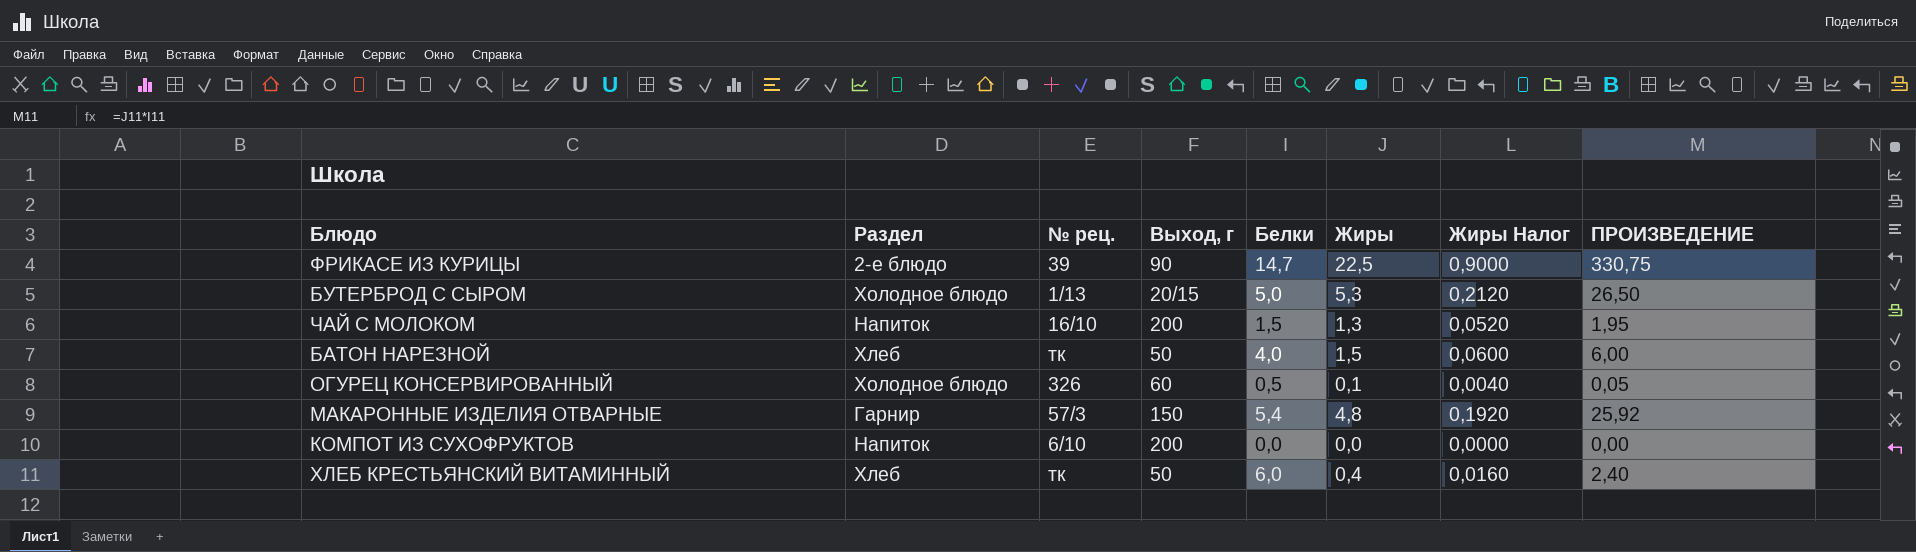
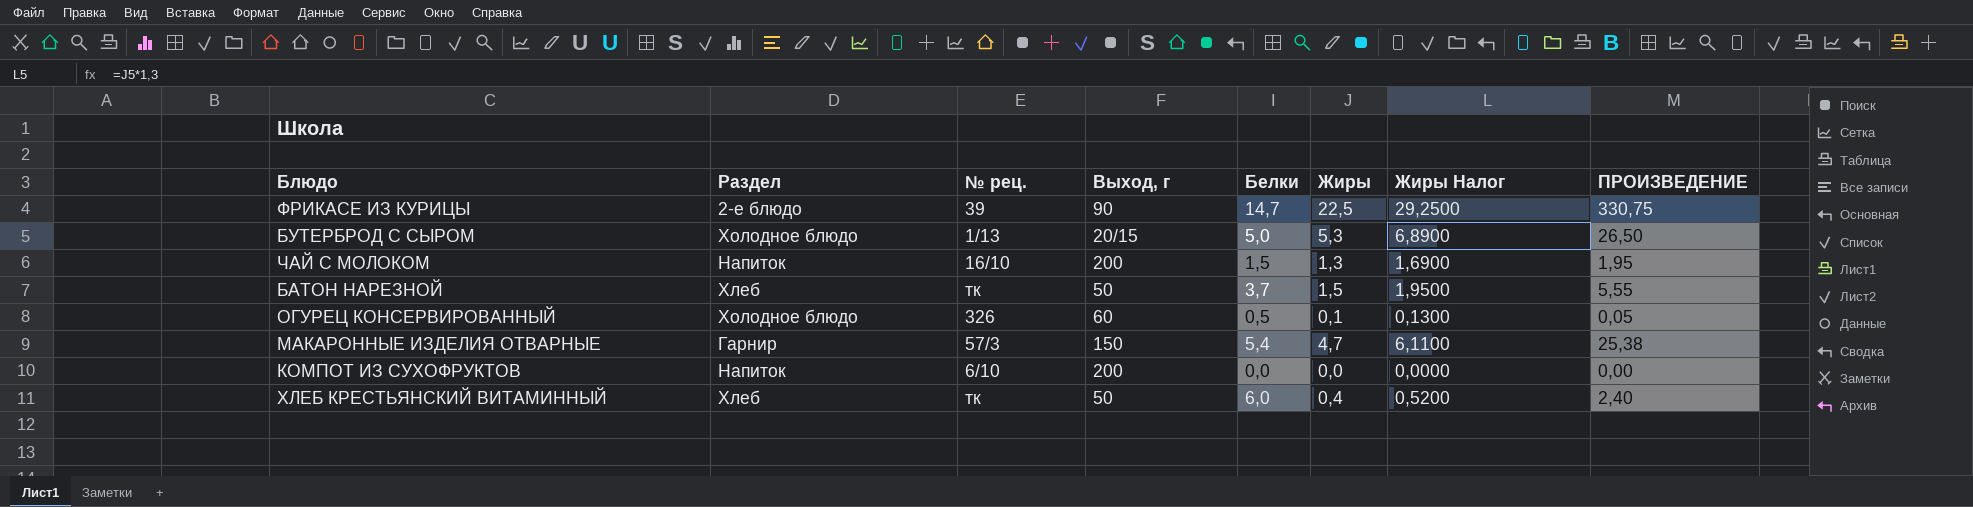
column Жиры Налог | formula: [Жиры] * 0,04 -> [Жиры] * 1,3
БАТОН НАРЕЗНОЙ | Белки: 4,0 -> 3,7
БАТОН НАРЕЗНОЙ | ПРОИЗВЕДЕНИЕ: 6,00 -> 5,55
МАКАРОННЫЕ ИЗДЕЛИЯ ОТВАРНЫЕ | Жиры: 4,8 -> 4,7
МАКАРОННЫЕ ИЗДЕЛИЯ ОТВАРНЫЕ | ПРОИЗВЕДЕНИЕ: 25,92 -> 25,38

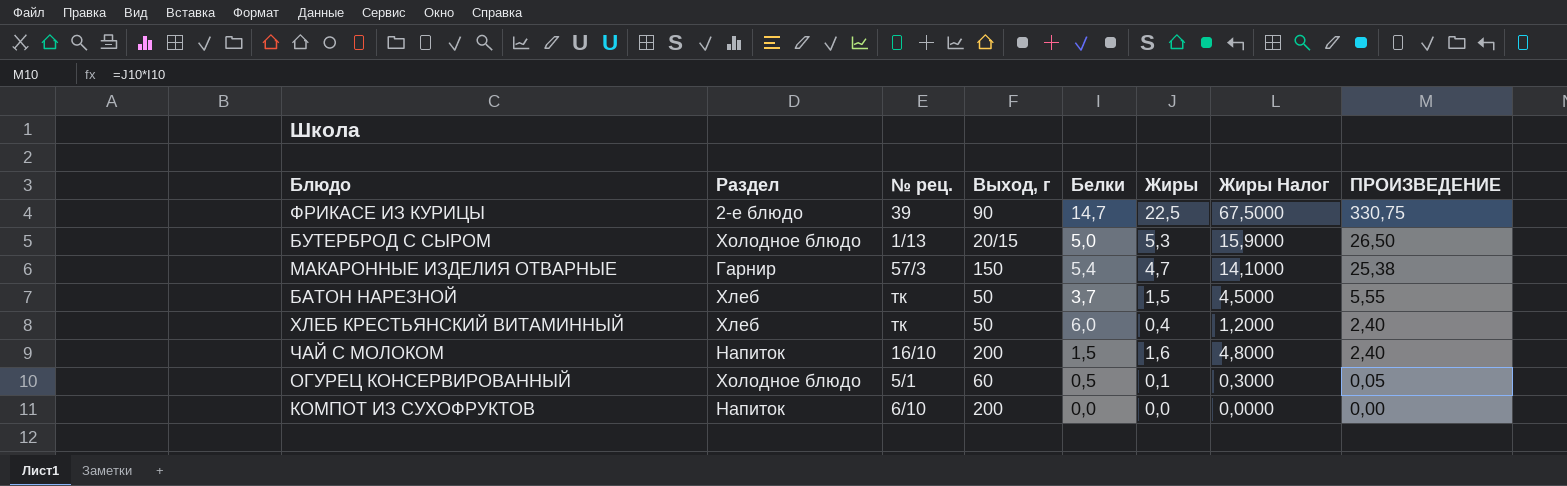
row order: none -> ПРОИЗВЕДЕНИЕ descending
column Жиры Налог | formula: [Жиры] * 1,3 -> [Жиры] * 3
ЧАЙ С МОЛОКОМ | Жиры: 1,3 -> 1,6
ЧАЙ С МОЛОКОМ | ПРОИЗВЕДЕНИЕ: 1,95 -> 2,40
ОГУРЕЦ КОНСЕРВИРОВАННЫЙ | № рец.: 326 -> 5/1

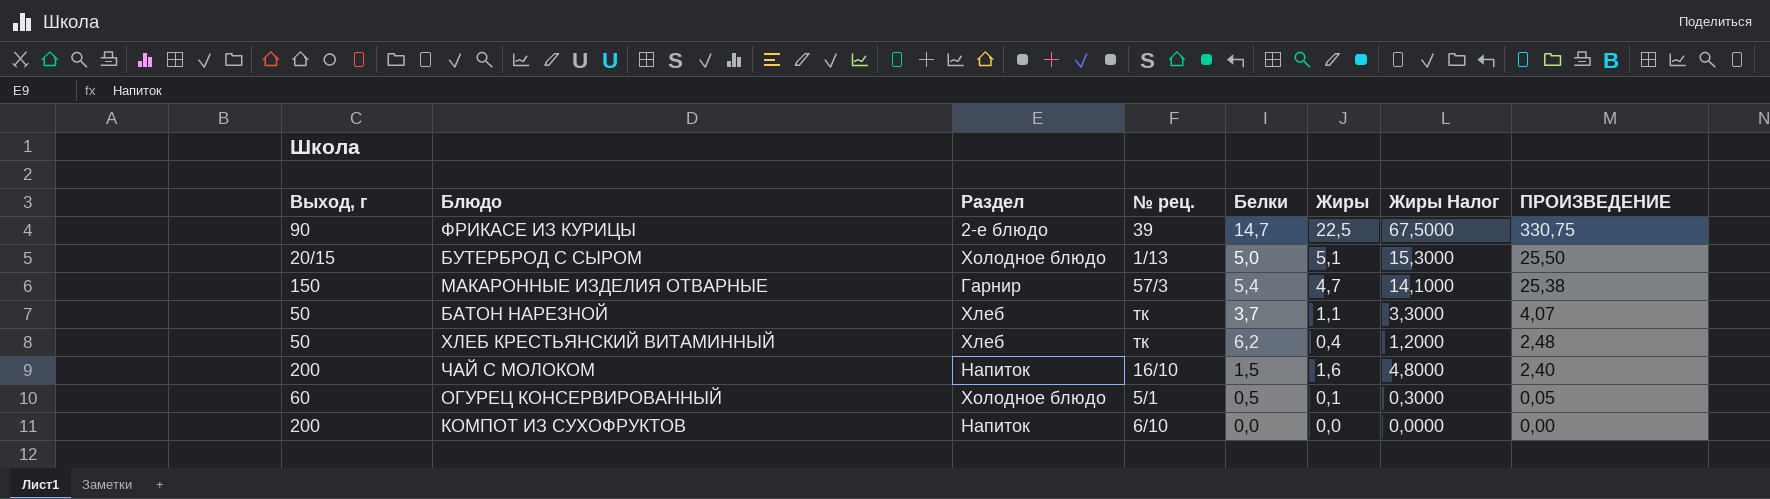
column Выход, г | position: 4 -> 1
БУТЕРБРОД С СЫРОМ | Жиры: 5,3 -> 5,1
БУТЕРБРОД С СЫРОМ | Жиры Налог: 15,9000 -> 15,3000
БУТЕРБРОД С СЫРОМ | ПРОИЗВЕДЕНИЕ: 26,50 -> 25,50
БАТОН НАРЕЗНОЙ | Жиры: 1,5 -> 1,1
БАТОН НАРЕЗНОЙ | Жиры Налог: 4,5000 -> 3,3000
БАТОН НАРЕЗНОЙ | ПРОИЗВЕДЕНИЕ: 5,55 -> 4,07
ХЛЕБ КРЕСТЬЯНСКИЙ ВИТАМИННЫЙ | Белки: 6,0 -> 6,2
ХЛЕБ КРЕСТЬЯНСКИЙ ВИТАМИННЫЙ | ПРОИЗВЕДЕНИЕ: 2,40 -> 2,48

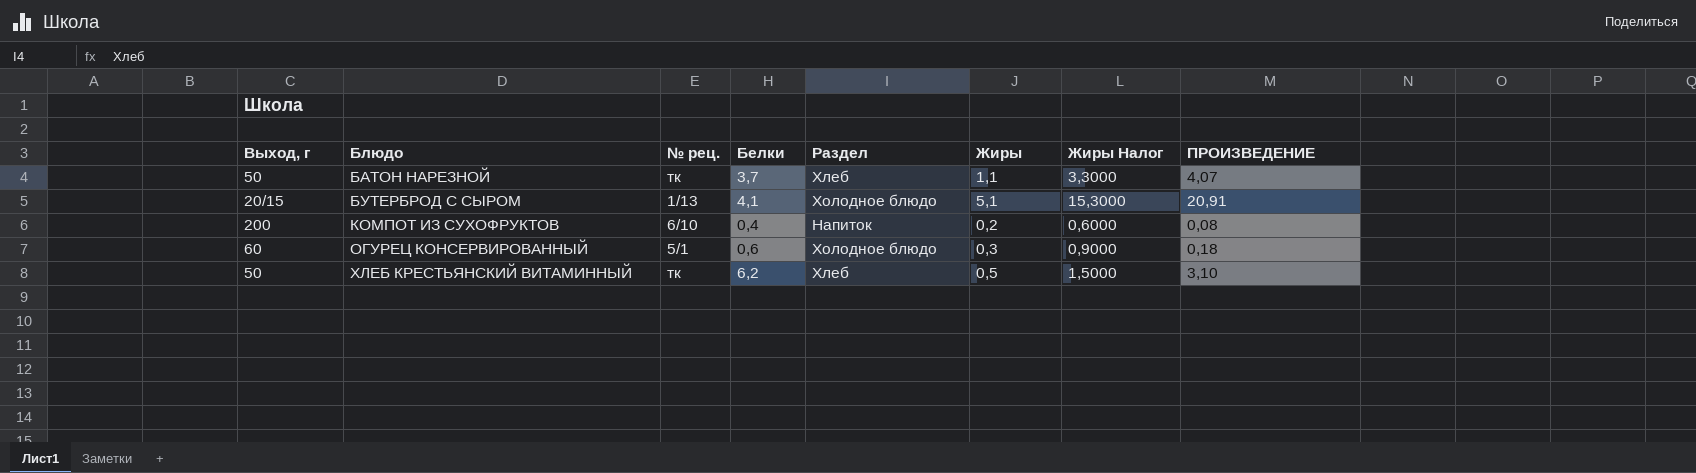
row order: ПРОИЗВЕДЕНИЕ descending -> Блюдо ascending
column Раздел | position: 3 -> 5
row ФРИКАСЕ ИЗ КУРИЦЫ: 90 | 2-е блюдо | 39 | 14,7 | 22,5 | 67,5000 | 330,75 -> none
row МАКАРОННЫЕ ИЗДЕЛИЯ ОТВАРНЫЕ: 150 | Гарнир | 57/3 | 5,4 | 4,7 | 14,1000 | 25,38 -> none
row ЧАЙ С МОЛОКОМ: 200 | Напиток | 16/10 | 1,5 | 1,6 | 4,8000 | 2,40 -> none
БУТЕРБРОД С СЫРОМ | Белки: 5,0 -> 4,1
БУТЕРБРОД С СЫРОМ | ПРОИЗВЕДЕНИЕ: 25,50 -> 20,91
КОМПОТ ИЗ СУХОФРУКТОВ | Белки: 0,0 -> 0,4
КОМПОТ ИЗ СУХОФРУКТОВ | Жиры: 0,0 -> 0,2
КОМПОТ ИЗ СУХОФРУКТОВ | Жиры Налог: 0,0000 -> 0,6000
КОМПОТ ИЗ СУХОФРУКТОВ | ПРОИЗВЕДЕНИЕ: 0,00 -> 0,08
ОГУРЕЦ КОНСЕРВИРОВАННЫЙ | Белки: 0,5 -> 0,6
ОГУРЕЦ КОНСЕРВИРОВАННЫЙ | Жиры: 0,1 -> 0,3
ОГУРЕЦ КОНСЕРВИРОВАННЫЙ | Жиры Налог: 0,3000 -> 0,9000
ОГУРЕЦ КОНСЕРВИРОВАННЫЙ | ПРОИЗВЕДЕНИЕ: 0,05 -> 0,18
ХЛЕБ КРЕСТЬЯНСКИЙ ВИТАМИННЫЙ | Жиры: 0,4 -> 0,5
ХЛЕБ КРЕСТЬЯНСКИЙ ВИТАМИННЫЙ | Жиры Налог: 1,2000 -> 1,5000
ХЛЕБ КРЕСТЬЯНСКИЙ ВИТАМИННЫЙ | ПРОИЗВЕДЕНИЕ: 2,48 -> 3,10

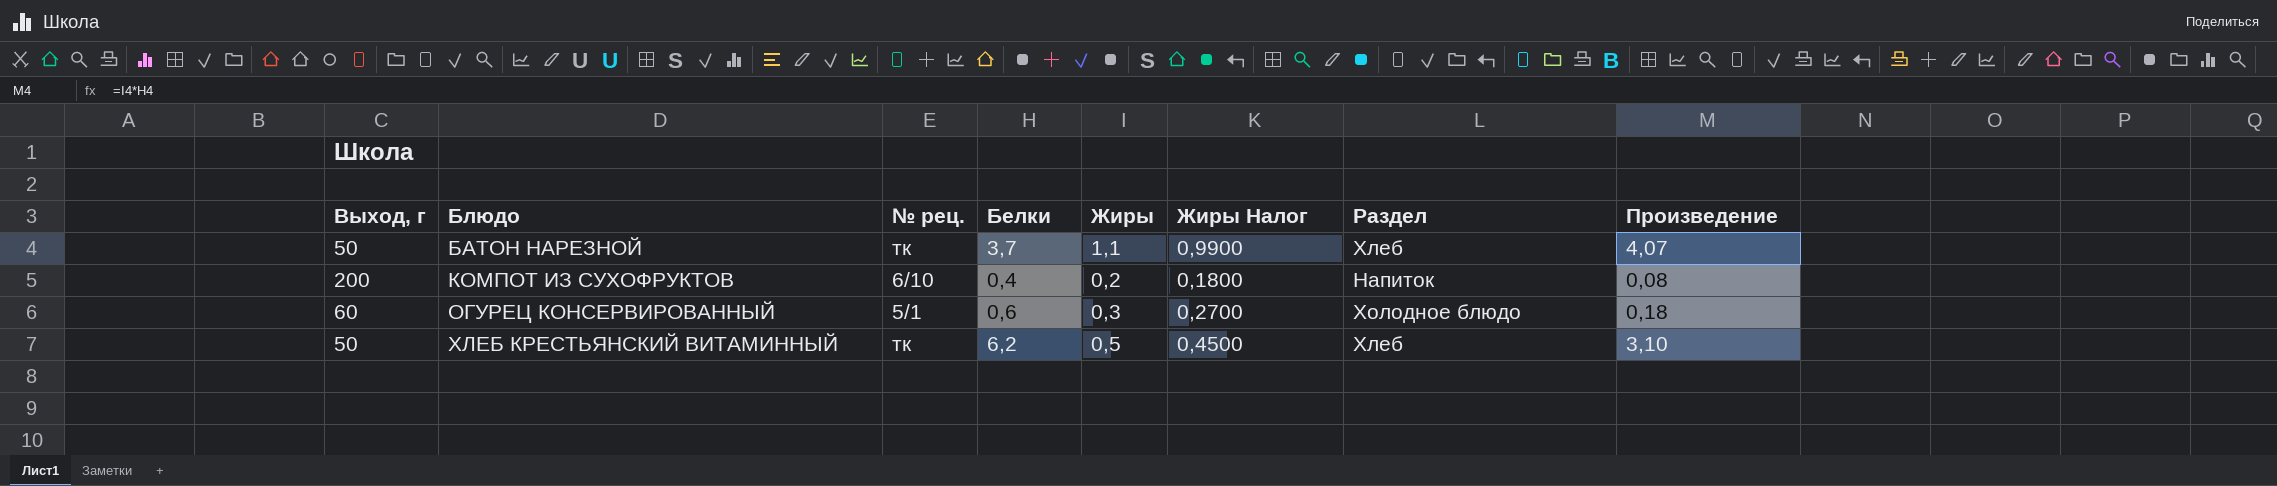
column Жиры Налог | formula: [Жиры] * 3 -> [Жиры] * 0,9
column Раздел | position: 5 -> 7
column name: ПРОИЗВЕДЕНИЕ -> Произведение
row БУТЕРБРОД С СЫРОМ: 20/15 | 1/13 | 4,1 | Холодное блюдо | 5,1 | 15,3000 | 20,91 -> none

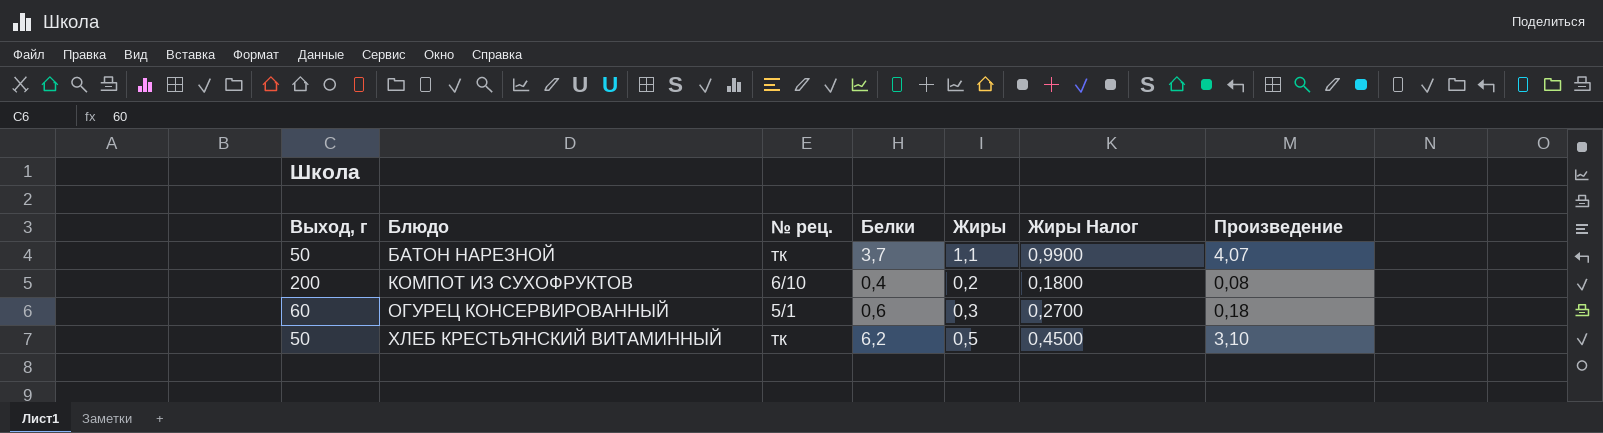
column Раздел | position: 7 -> none

